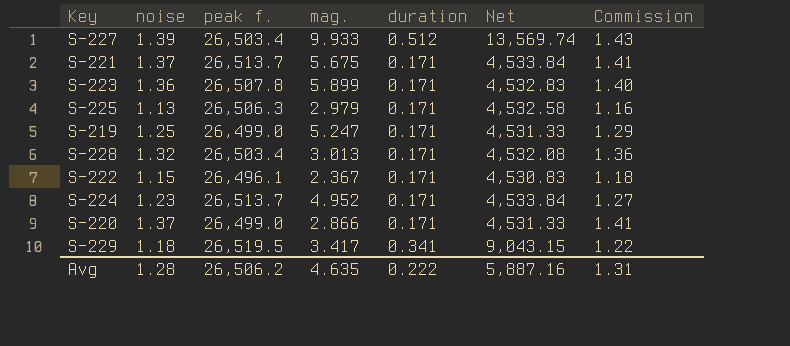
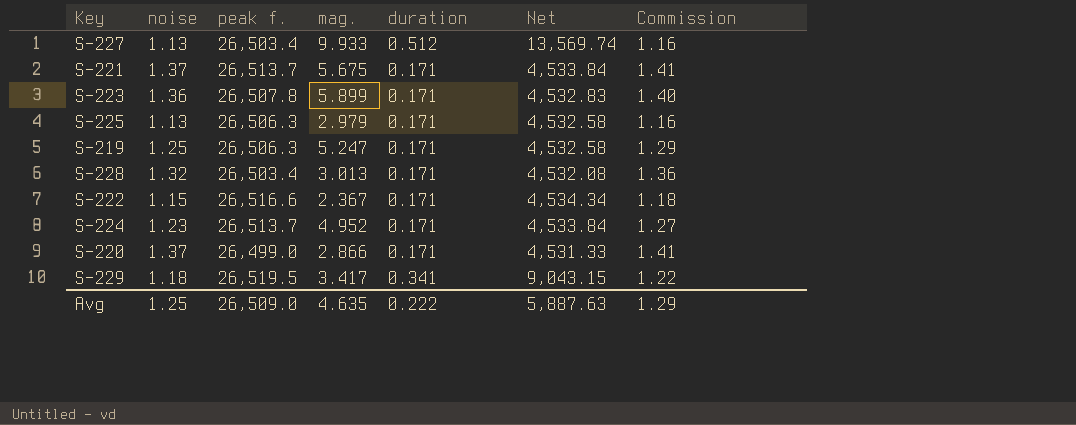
S-227 | noise: 1.39 -> 1.13
S-227 | Commission: 1.43 -> 1.16
S-219 | peak f.: 26,499.0 -> 26,506.3
S-219 | Net: 4,531.33 -> 4,532.58
S-222 | peak f.: 26,496.1 -> 26,516.6
S-222 | Net: 4,530.83 -> 4,534.34
Avg | noise: 1.28 -> 1.25
Avg | peak f.: 26,506.2 -> 26,509.0
Avg | Net: 5,887.16 -> 5,887.63
Avg | Commission: 1.31 -> 1.29

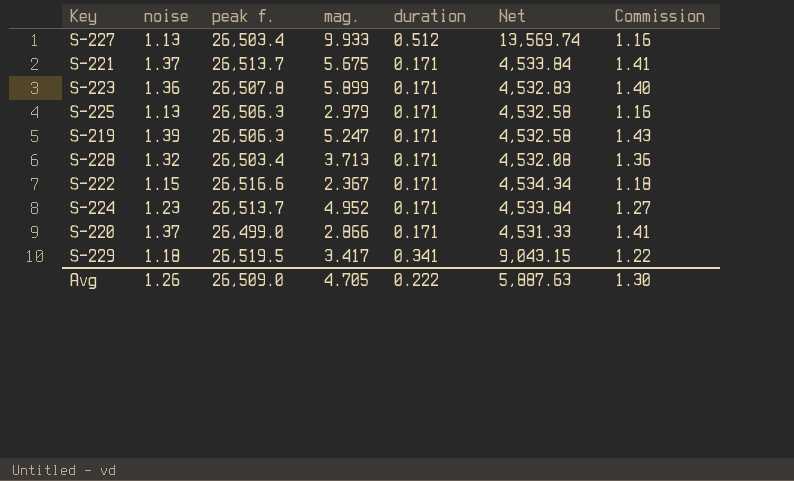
S-219 | noise: 1.25 -> 1.39
S-219 | Commission: 1.29 -> 1.43
S-228 | mag.: 3.013 -> 3.713
Avg | noise: 1.25 -> 1.26
Avg | mag.: 4.635 -> 4.705
Avg | Commission: 1.29 -> 1.30

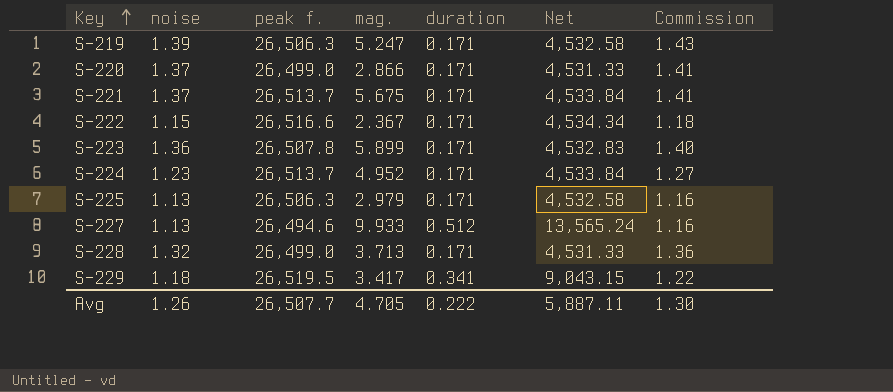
row order: none -> Key ascending
S-227 | peak f.: 26,503.4 -> 26,494.6
S-227 | Net: 13,569.74 -> 13,565.24
S-228 | peak f.: 26,503.4 -> 26,499.0
S-228 | Net: 4,532.08 -> 4,531.33
Avg | peak f.: 26,509.0 -> 26,507.7
Avg | Net: 5,887.63 -> 5,887.11

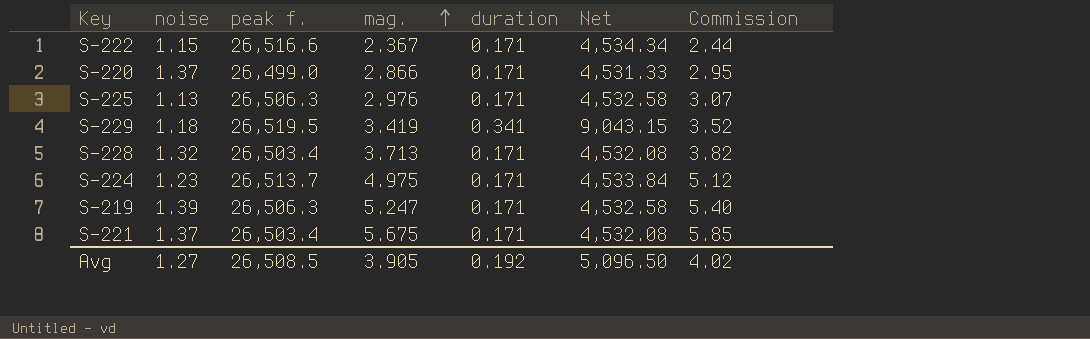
row order: Key ascending -> mag. ascending
column Commission | formula: [noise] * 1.03 -> [mag.] * 1.03
row S-223: 1.36 | 26,507.8 | 5.899 | 0.171 | 4,532.83 | 1.40 -> none
row S-227: 1.13 | 26,494.6 | 9.933 | 0.512 | 13,565.24 | 1.16 -> none
S-225 | mag.: 2.979 -> 2.976
S-229 | mag.: 3.417 -> 3.419
S-228 | peak f.: 26,499.0 -> 26,503.4
S-228 | Net: 4,531.33 -> 4,532.08
S-224 | mag.: 4.952 -> 4.975
S-221 | peak f.: 26,513.7 -> 26,503.4
S-221 | Net: 4,533.84 -> 4,532.08
Avg | noise: 1.26 -> 1.27
Avg | peak f.: 26,507.7 -> 26,508.5
Avg | mag.: 4.705 -> 3.905
Avg | duration: 0.222 -> 0.192
Avg | Net: 5,887.11 -> 5,096.50
Avg | Commission: 1.30 -> 4.02

